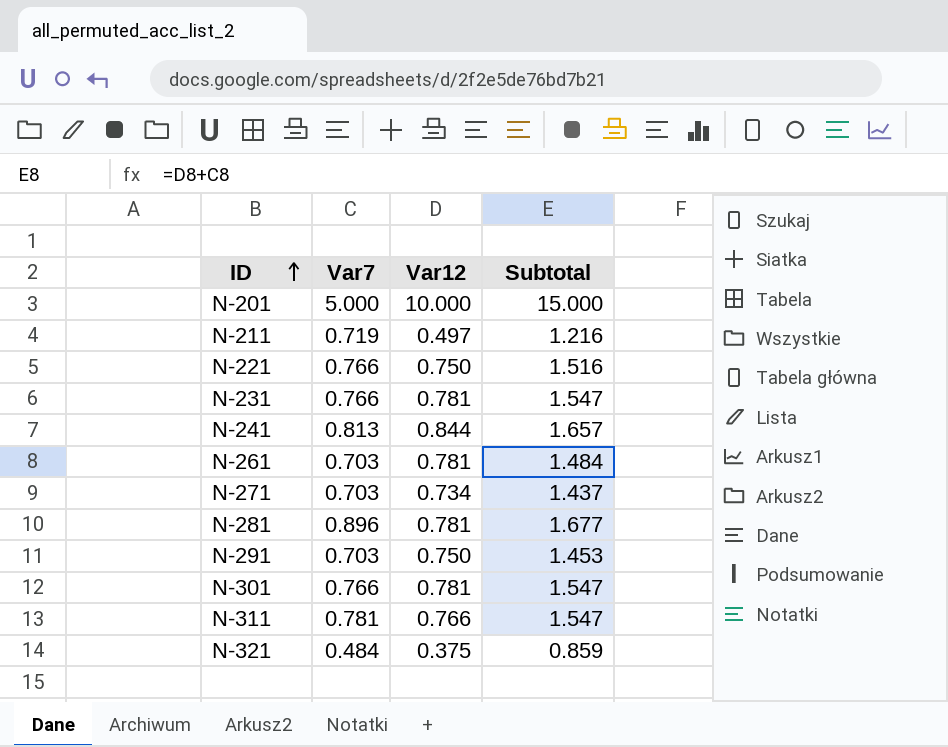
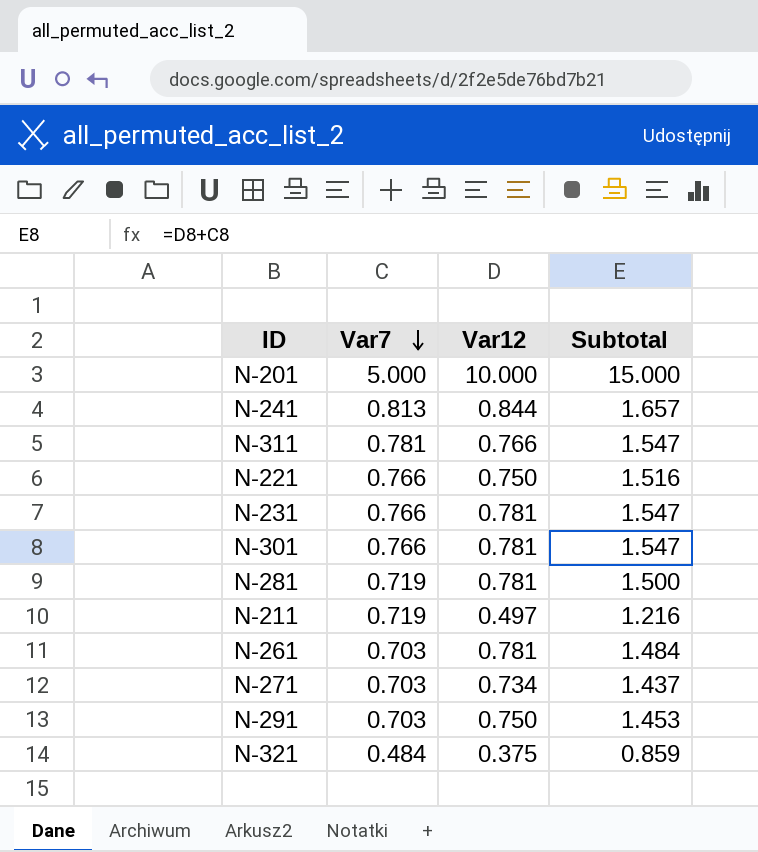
row order: ID ascending -> Var7 descending
N-281 | Var7: 0.896 -> 0.719
N-281 | Subtotal: 1.677 -> 1.500

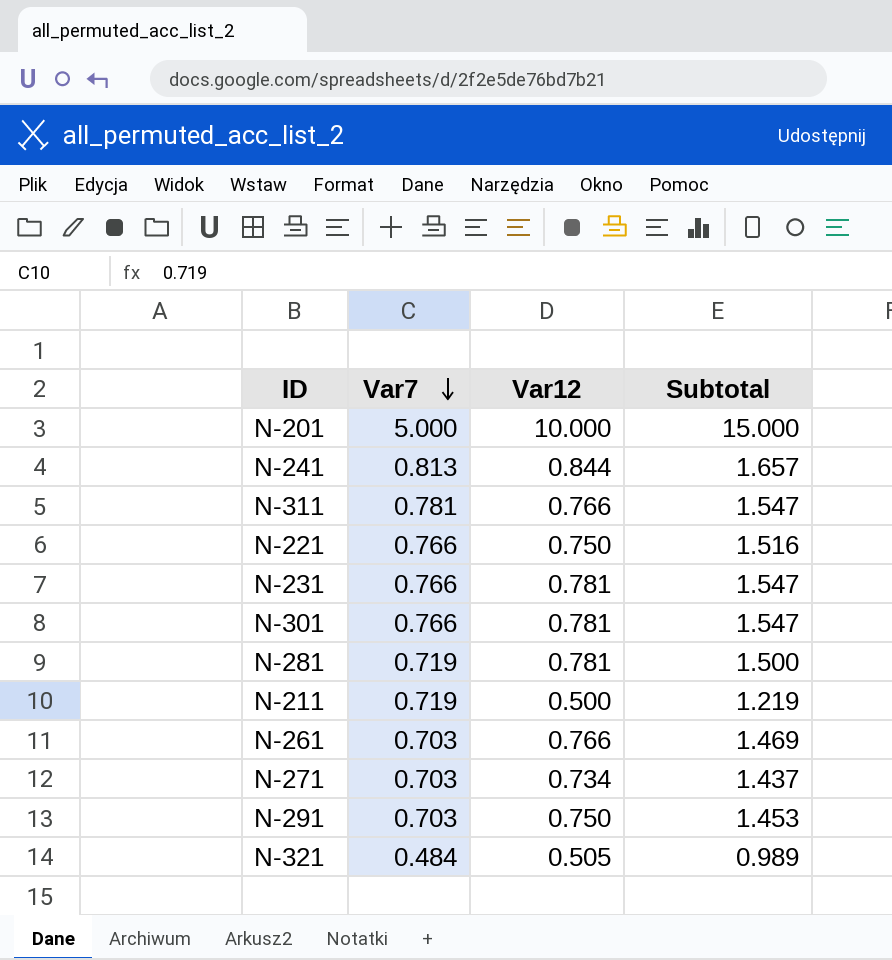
N-211 | Var12: 0.497 -> 0.500
N-211 | Subtotal: 1.216 -> 1.219
N-261 | Var12: 0.781 -> 0.766
N-261 | Subtotal: 1.484 -> 1.469
N-321 | Var12: 0.375 -> 0.505
N-321 | Subtotal: 0.859 -> 0.989

